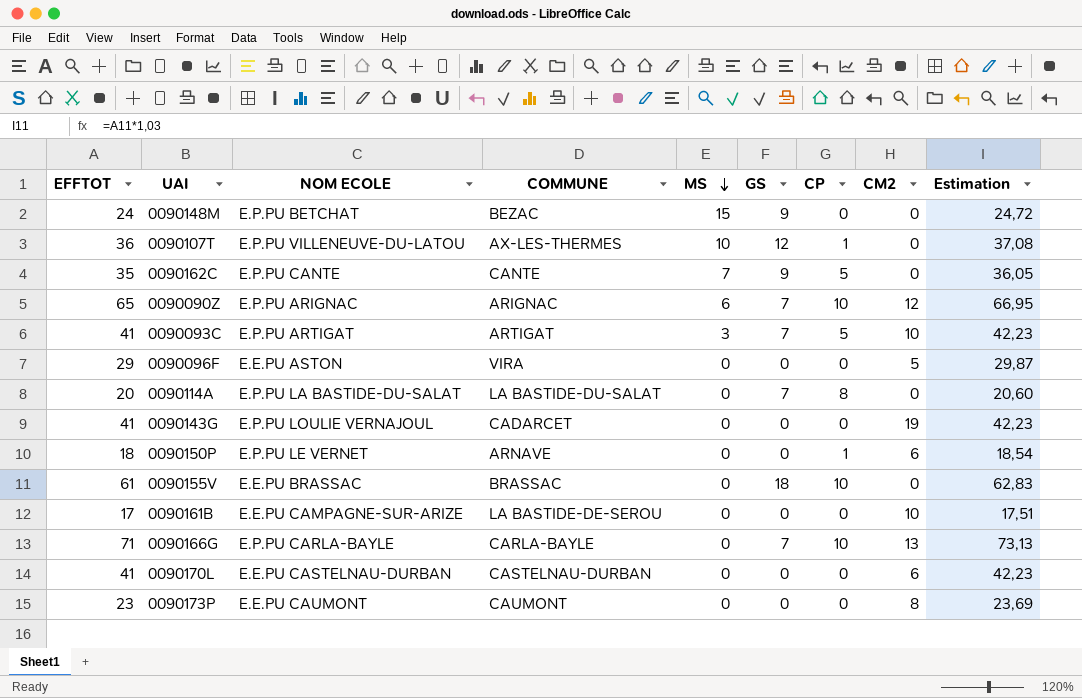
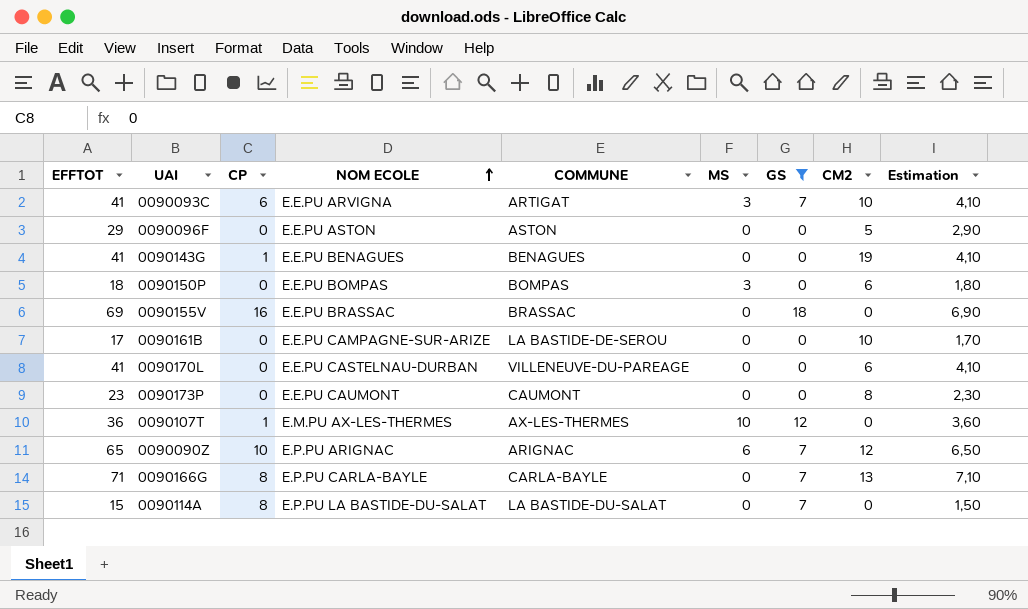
filter: none -> GS != 9
row order: MS descending -> NOM ECOLE ascending
column CP | position: 7 -> 3
column Estimation | formula: [EFFTOT] * 1,03 -> [EFFTOT] * 0,1
0090093C | CP: 5 -> 6
0090093C | NOM ECOLE: E.P.PU ARTIGAT -> E.E.PU ARVIGNA
0090096F | COMMUNE: VIRA -> ASTON
0090143G | CP: 0 -> 1
0090143G | NOM ECOLE: E.P.PU LOULIE VERNAJOUL -> E.E.PU BENAGUES
0090143G | COMMUNE: CADARCET -> BENAGUES
0090150P | CP: 1 -> 0
0090150P | NOM ECOLE: E.P.PU LE VERNET -> E.E.PU BOMPAS
0090150P | COMMUNE: ARNAVE -> BOMPAS
0090150P | MS: 0 -> 3
0090155V | EFFTOT: 61 -> 69
0090155V | CP: 10 -> 16
0090170L | COMMUNE: CASTELNAU-DURBAN -> VILLENEUVE-DU-PAREAGE
0090107T | NOM ECOLE: E.P.PU VILLENEUVE-DU-LATOU -> E.M.PU AX-LES-THERMES
0090166G | CP: 10 -> 8
0090114A | EFFTOT: 20 -> 15

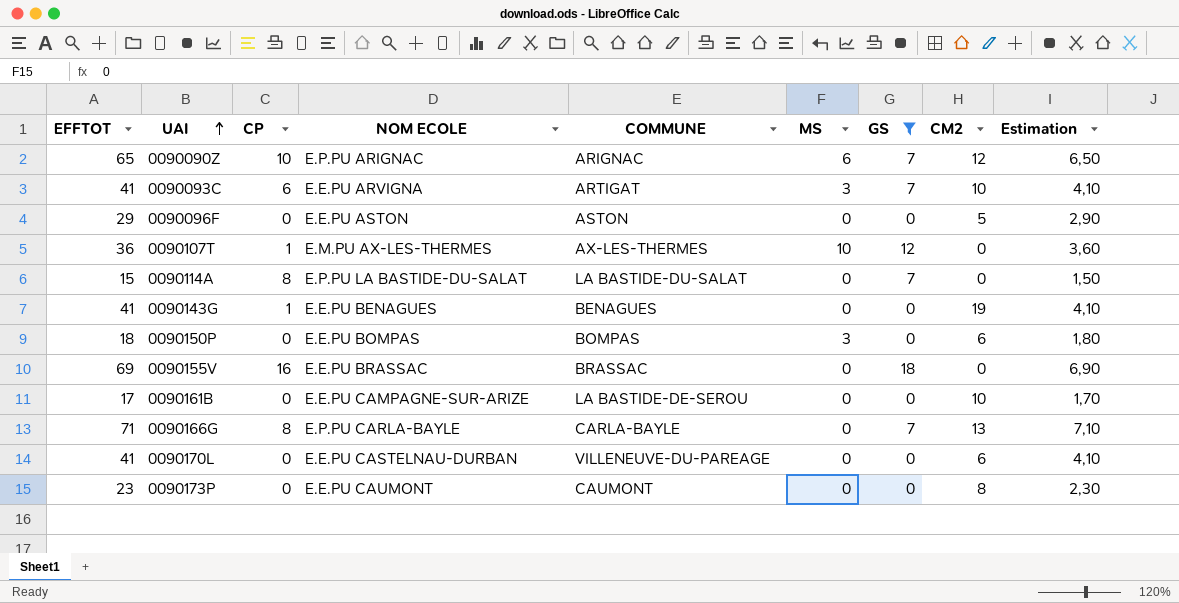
row order: NOM ECOLE ascending -> UAI ascending

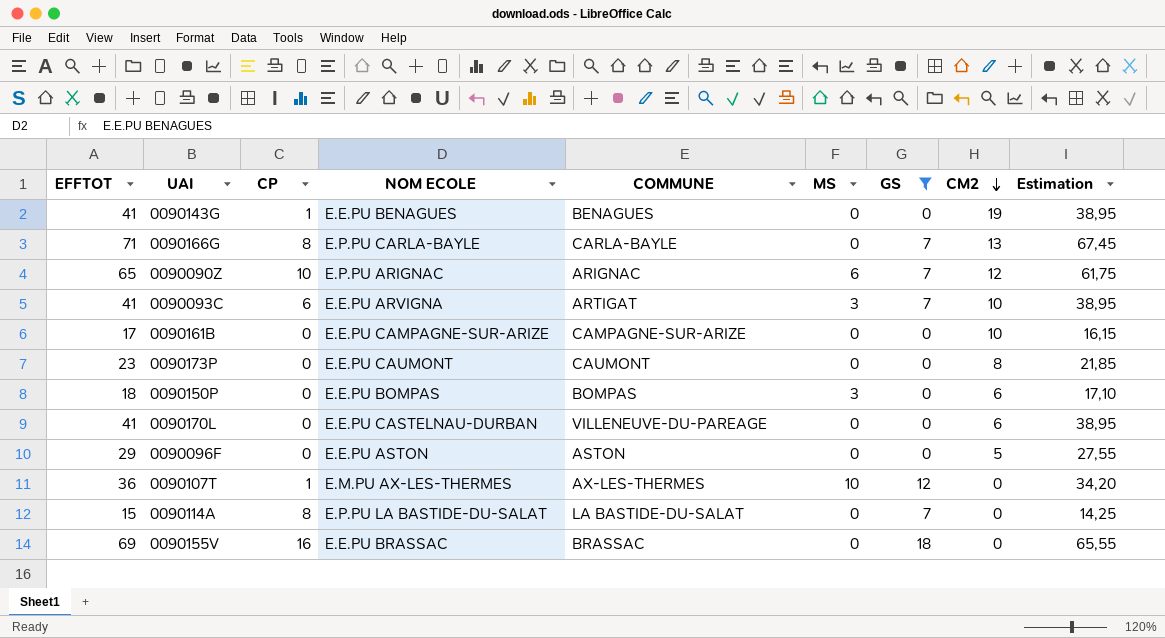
row order: UAI ascending -> CM2 descending
column Estimation | formula: [EFFTOT] * 0,1 -> [EFFTOT] * 0,95
0090161B | COMMUNE: LA BASTIDE-DE-SEROU -> CAMPAGNE-SUR-ARIZE

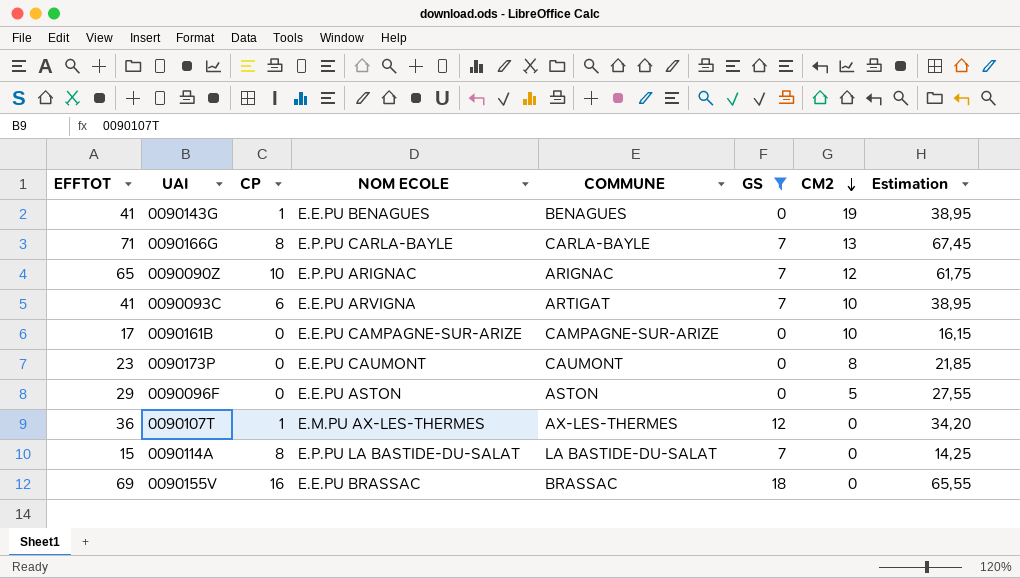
column MS | position: 6 -> none
row 0090150P: 18 | 0 | E.E.PU BOMPAS | BOMPAS | 3 | 0 | 6 | 17,10 -> none
row 0090170L: 41 | 0 | E.E.PU CASTELNAU-DURBAN | VILLENEUVE-DU-PAREAGE | 0 | 0 | 6 | 38,95 -> none

